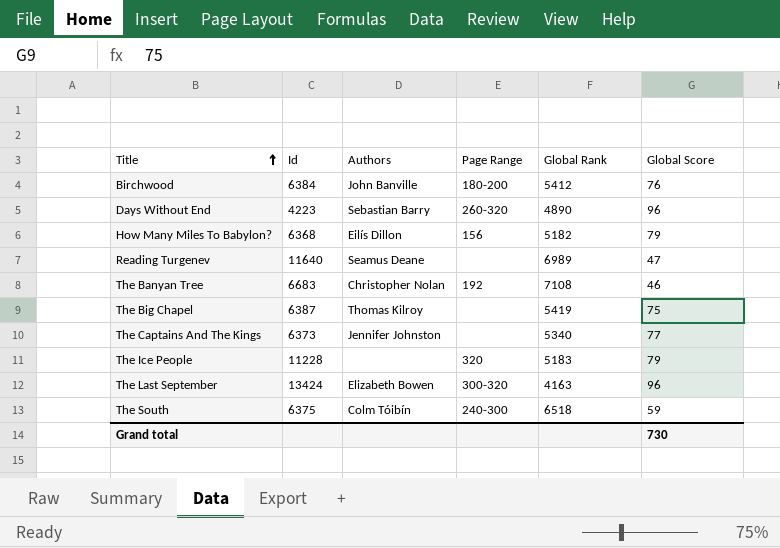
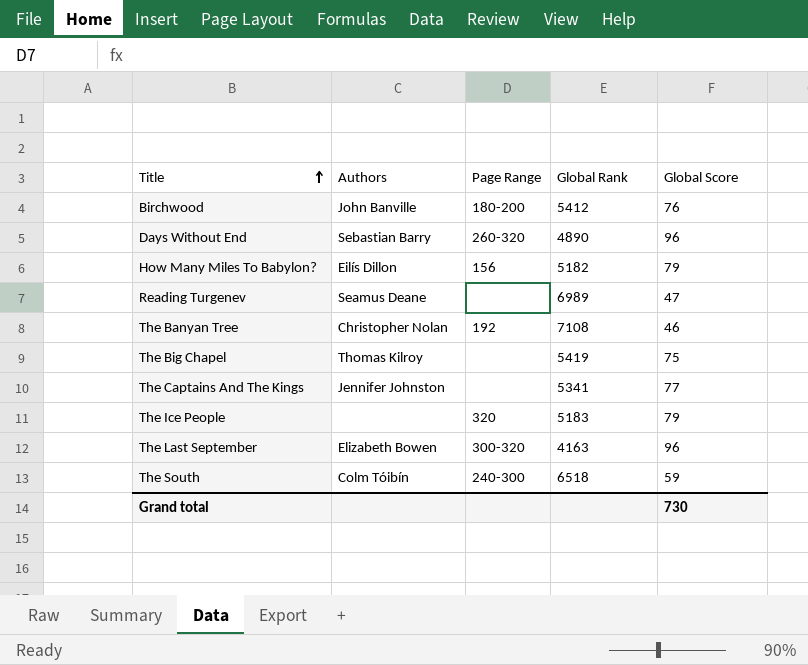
column Id | position: 2 -> none
The Captains And The Kings | Global Rank: 5340 -> 5341

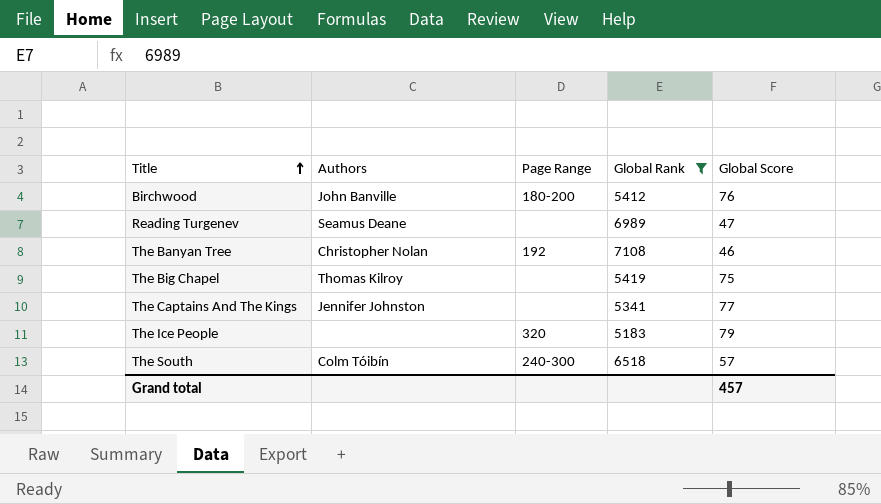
filter: none -> Global Rank >= 5183
The South | Global Score: 59 -> 57
Grand total | Global Score: 730 -> 457

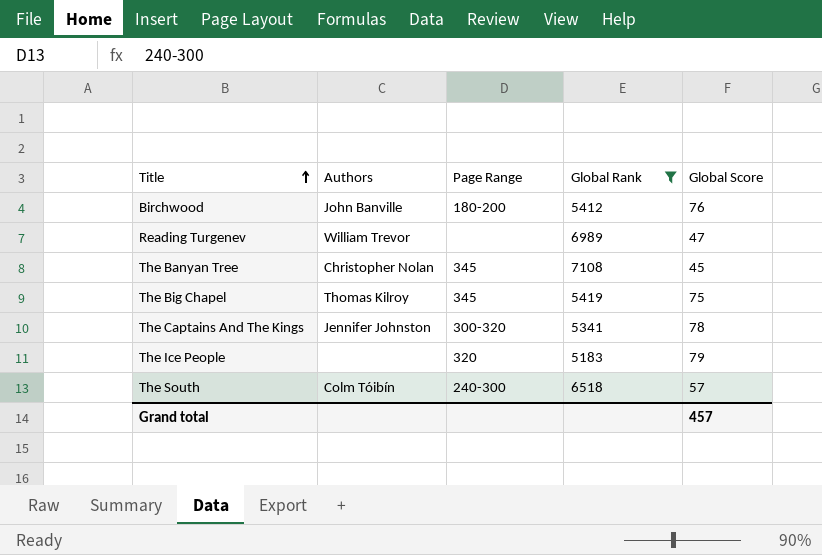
Reading Turgenev | Authors: Seamus Deane -> William Trevor
The Banyan Tree | Page Range: 192 -> 345
The Banyan Tree | Global Score: 46 -> 45
The Big Chapel | Page Range: none -> 345
The Captains And The Kings | Page Range: none -> 300-320
The Captains And The Kings | Global Score: 77 -> 78

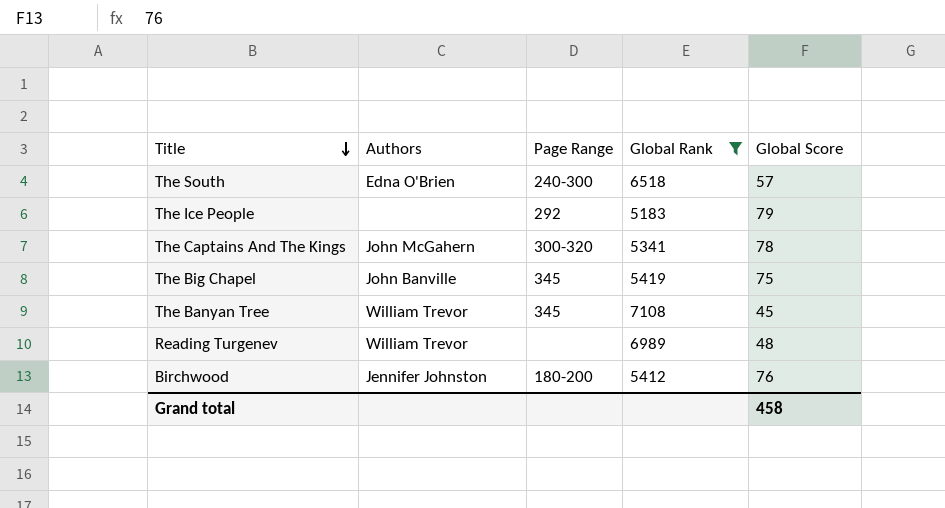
row order: Title ascending -> Title descending
The South | Authors: Colm Tóibín -> Edna O'Brien
The Ice People | Page Range: 320 -> 292
The Captains And The Kings | Authors: Jennifer Johnston -> John McGahern
The Big Chapel | Authors: Thomas Kilroy -> John Banville
The Banyan Tree | Authors: Christopher Nolan -> William Trevor
Reading Turgenev | Global Score: 47 -> 48
Birchwood | Authors: John Banville -> Jennifer Johnston
Grand total | Global Score: 457 -> 458

